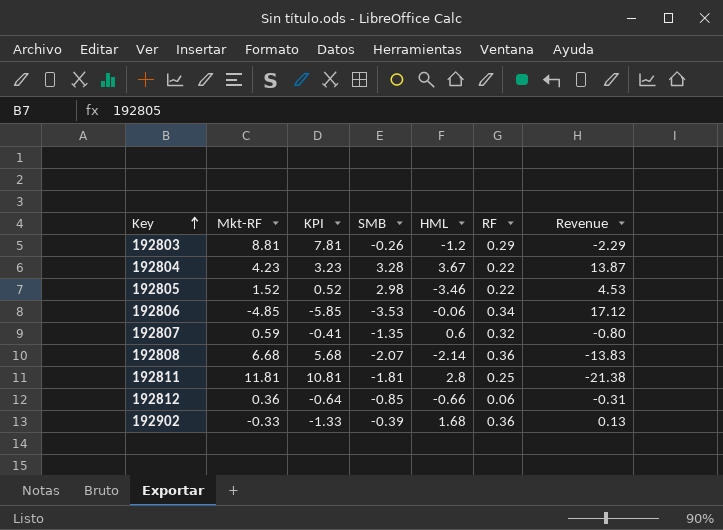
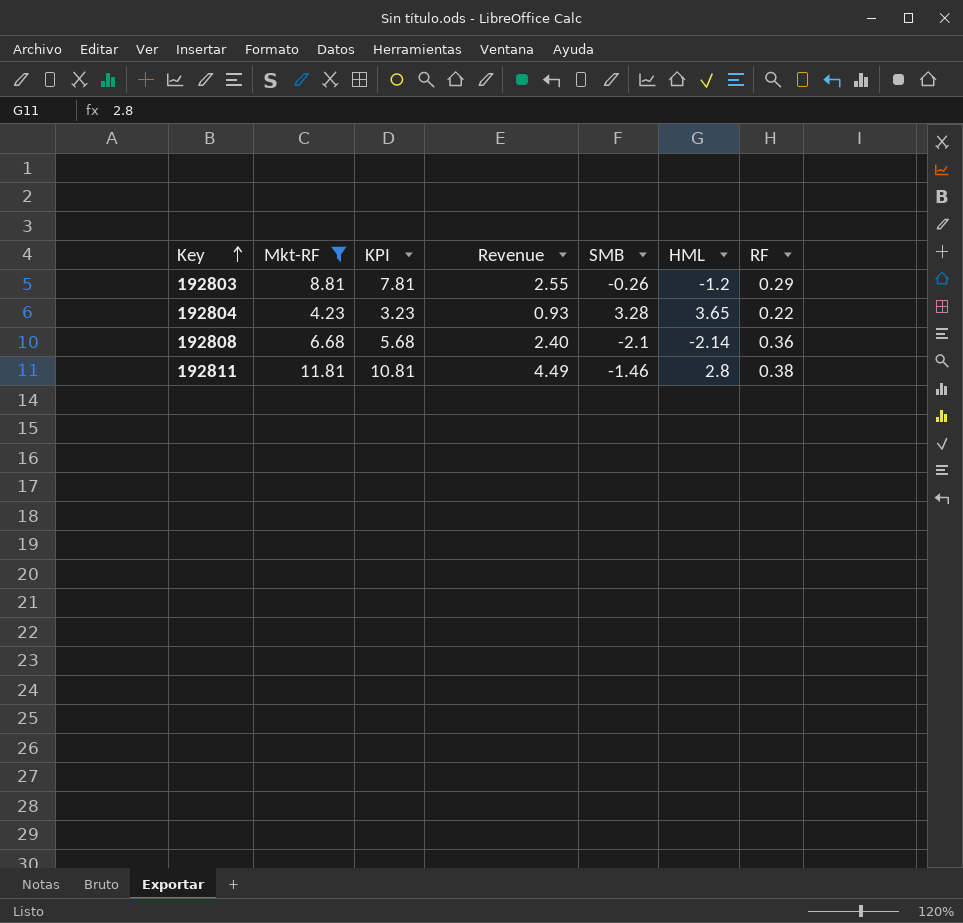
filter: none -> Mkt-RF >= 4.23
column Revenue | formula: [Mkt-RF] * [SMB] -> [Mkt-RF] * [RF]
column Revenue | position: 7 -> 4
192804 | HML: 3.67 -> 3.65
192808 | SMB: -2.07 -> -2.1
192811 | SMB: -1.81 -> -1.46
192811 | RF: 0.25 -> 0.38

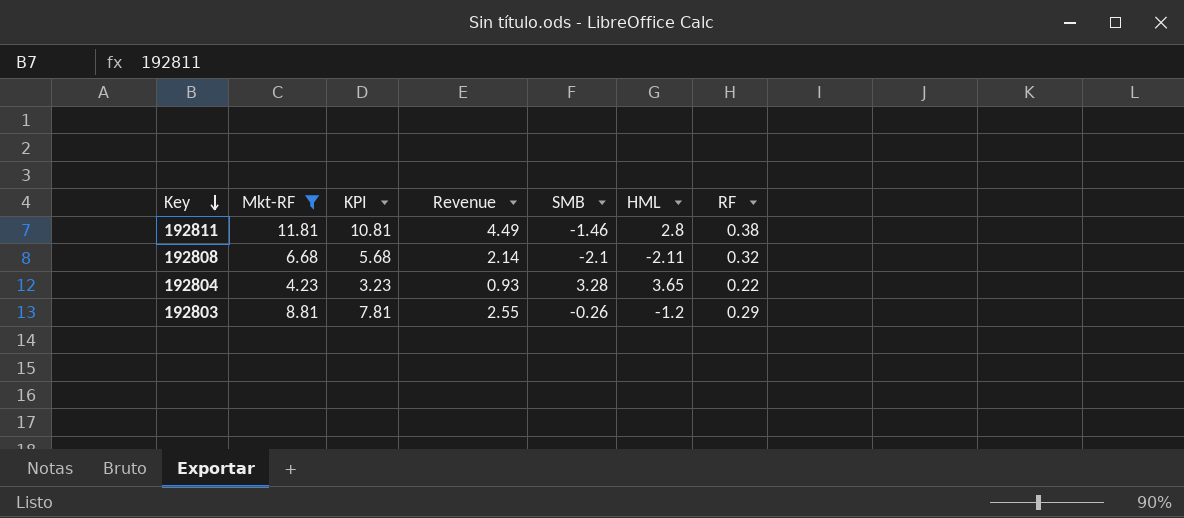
row order: Key ascending -> Key descending
192808 | Revenue: 2.40 -> 2.14
192808 | HML: -2.14 -> -2.11
192808 | RF: 0.36 -> 0.32

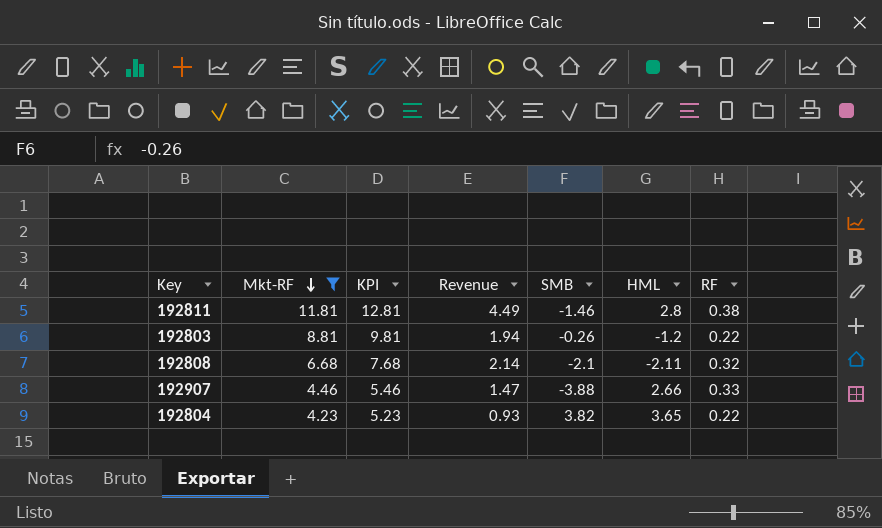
row order: Key descending -> Mkt-RF descending
column KPI | formula: [Mkt-RF] - 1 -> [Mkt-RF] + 1
192803 | Revenue: 2.55 -> 1.94
192803 | RF: 0.29 -> 0.22
row 192907: none -> 4.46 | 5.46 | 1.47 | -3.88 | 2.66 | 0.33
192804 | SMB: 3.28 -> 3.82

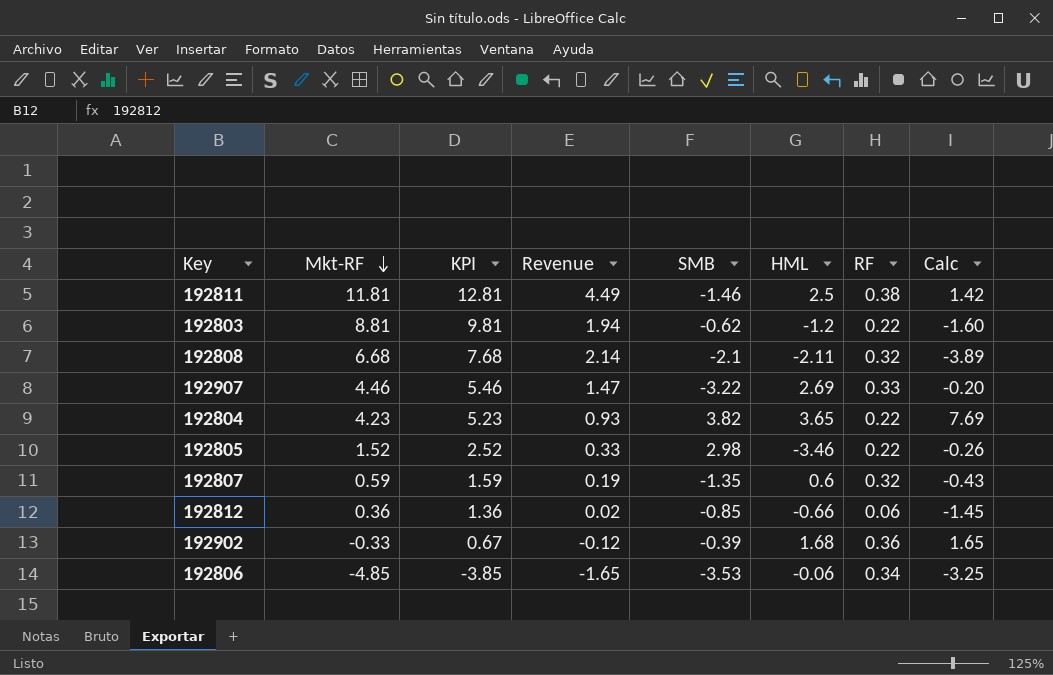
filter: Mkt-RF >= 4.23 -> none
column Calc | formula: none -> [SMB] + [HML] + [RF]
192811 | HML: 2.8 -> 2.5
192803 | SMB: -0.26 -> -0.62
192907 | SMB: -3.88 -> -3.22
192907 | HML: 2.66 -> 2.69

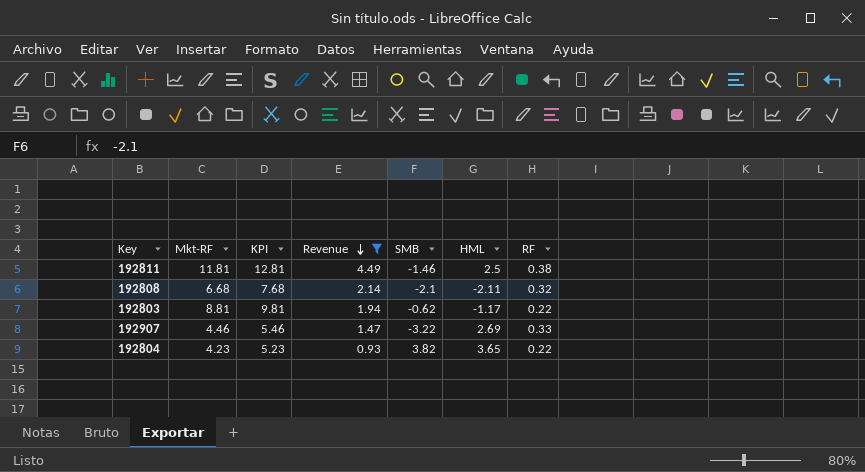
filter: none -> Revenue >= 0.93
row order: Mkt-RF descending -> Revenue descending
column Calc | formula: [SMB] + [HML] + [RF] -> none
192803 | HML: -1.2 -> -1.17

